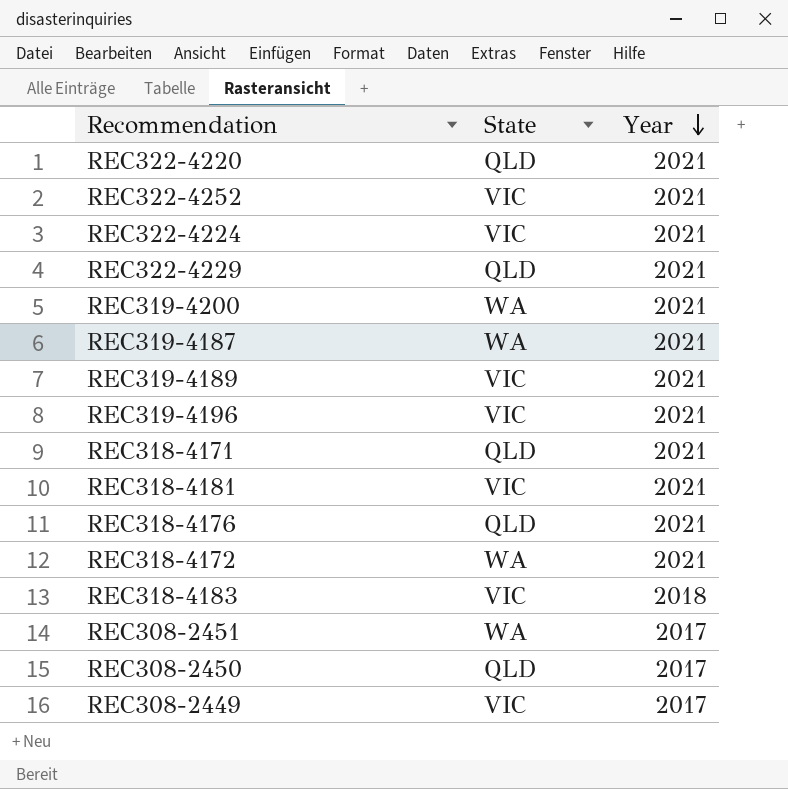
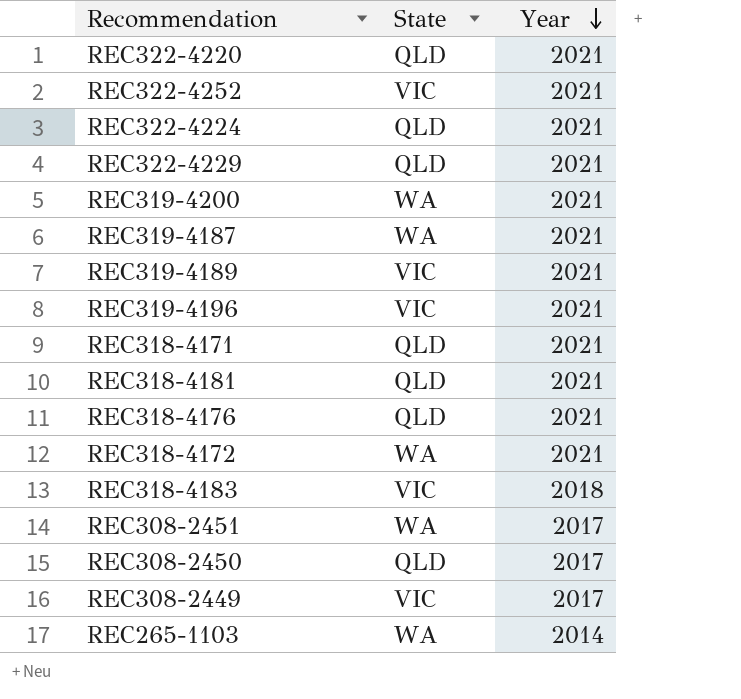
REC322-4224 | State: VIC -> QLD
REC318-4181 | State: VIC -> QLD
row REC265-1103: none -> WA | 2014

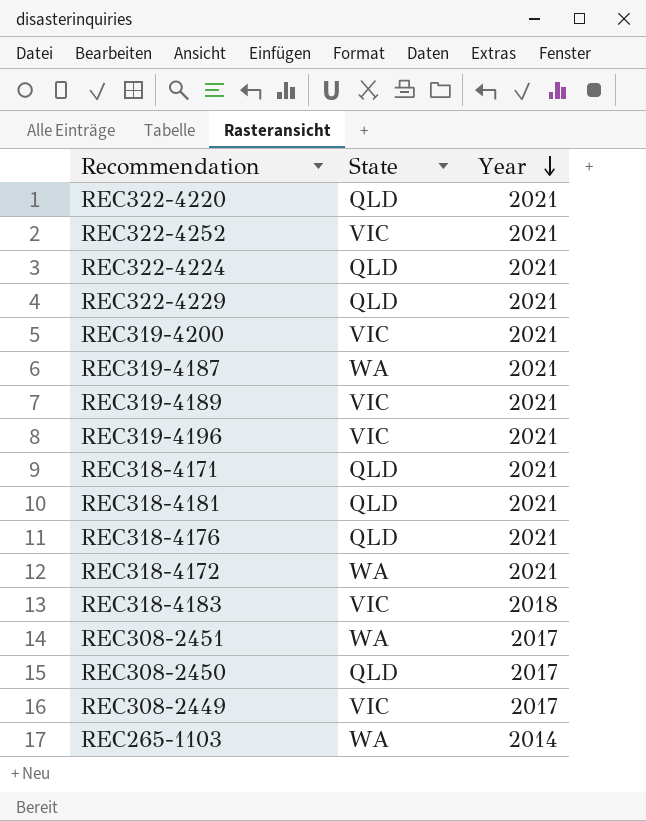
REC319-4200 | State: WA -> VIC

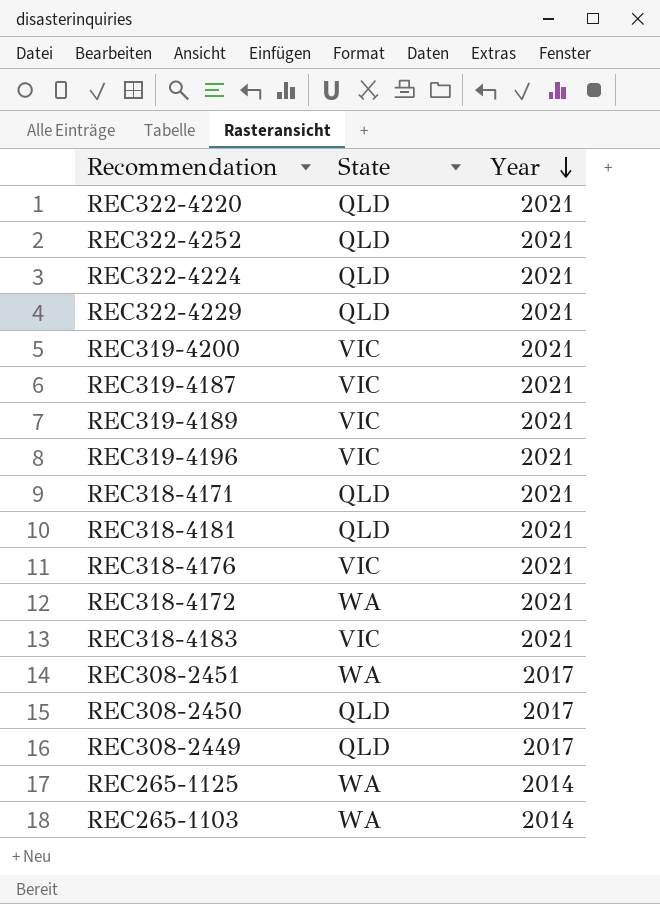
REC322-4252 | State: VIC -> QLD
REC319-4187 | State: WA -> VIC
REC318-4176 | State: QLD -> VIC
REC318-4183 | Year: 2018 -> 2021
REC308-2449 | State: VIC -> QLD
row REC265-1125: none -> WA | 2014

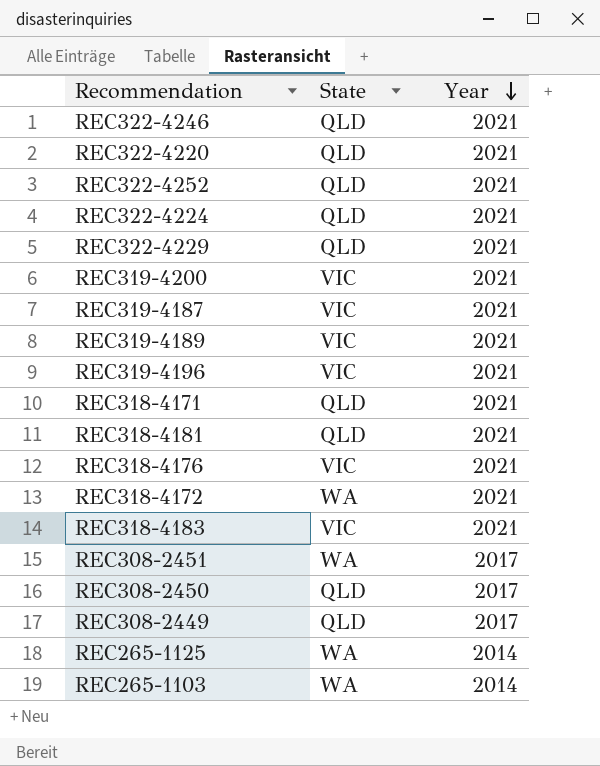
row REC322-4246: none -> QLD | 2021

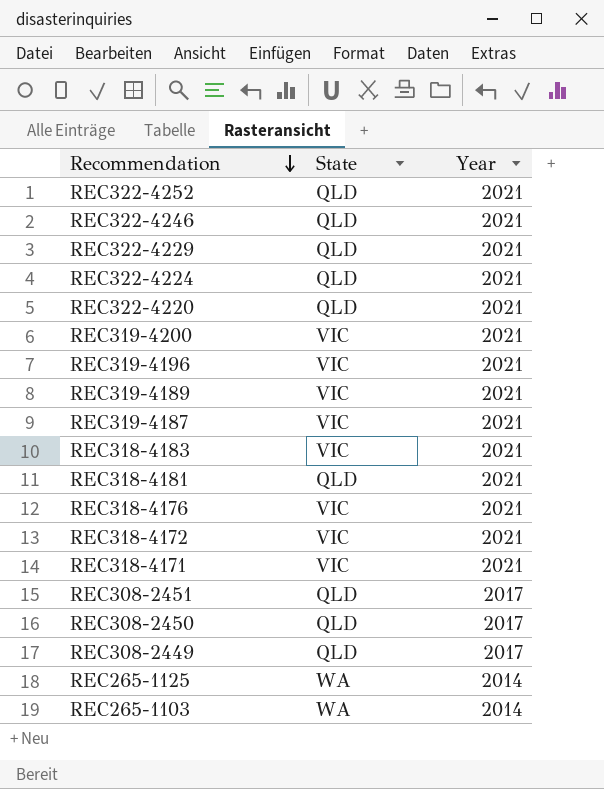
row order: Year descending -> Recommendation descending
REC318-4172 | State: WA -> VIC
REC318-4171 | State: QLD -> VIC
REC308-2451 | State: WA -> QLD

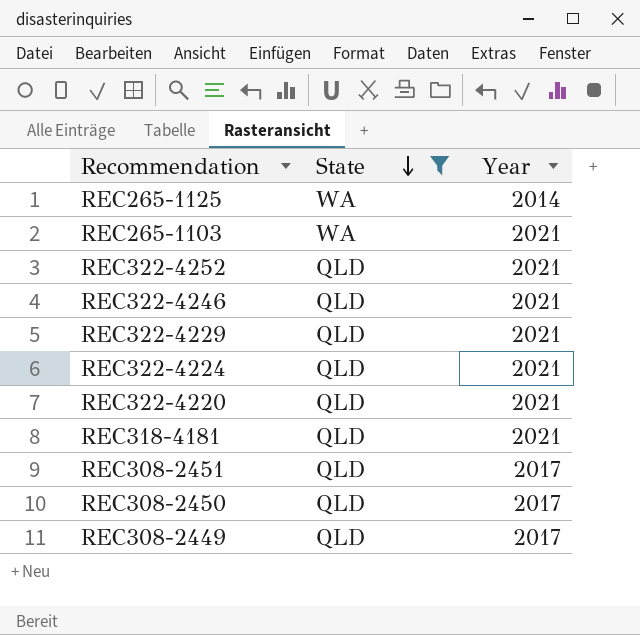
filter: none -> State != VIC
row order: Recommendation descending -> State descending
REC265-1103 | Year: 2014 -> 2021

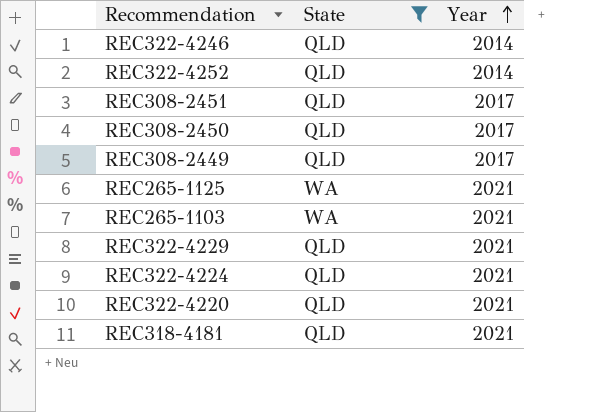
row order: State descending -> Year ascending
REC322-4246 | Year: 2021 -> 2014
REC322-4252 | Year: 2021 -> 2014
REC265-1125 | Year: 2014 -> 2021

